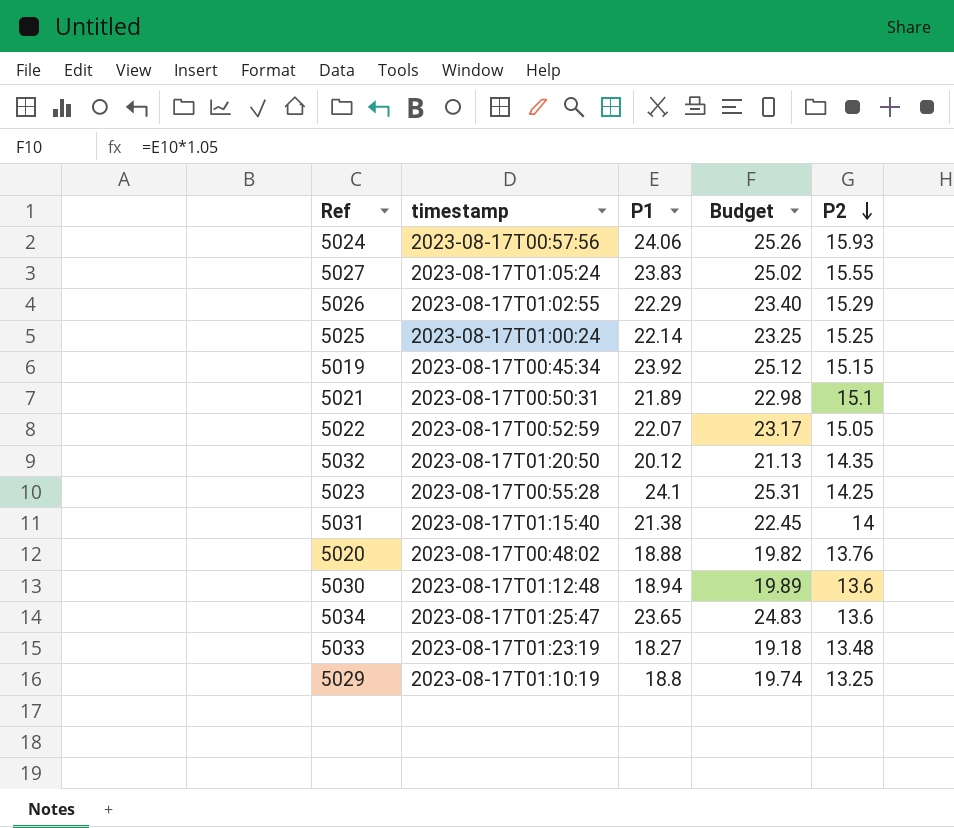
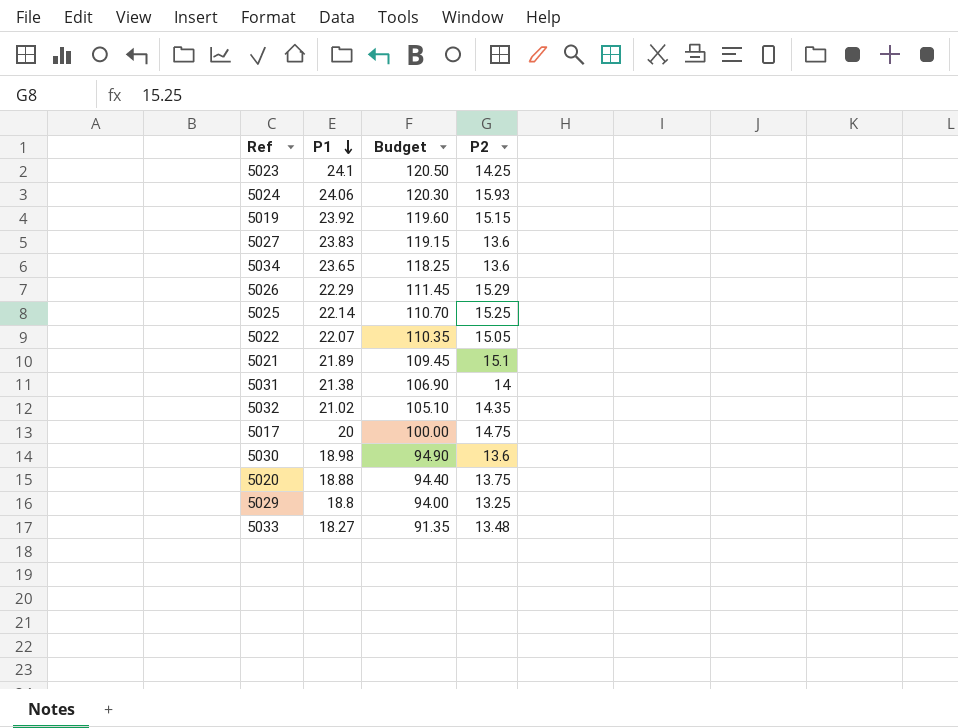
row order: P2 descending -> P1 descending
column timestamp | position: 2 -> none
column Budget | formula: [P1] * 1.05 -> [P1] * 5
5027 | P2: 15.55 -> 13.6
5032 | P1: 20.12 -> 21.02
row 5017: none -> 20 | 100.00 | 14.75
5030 | P1: 18.94 -> 18.98
5020 | P2: 13.76 -> 13.75

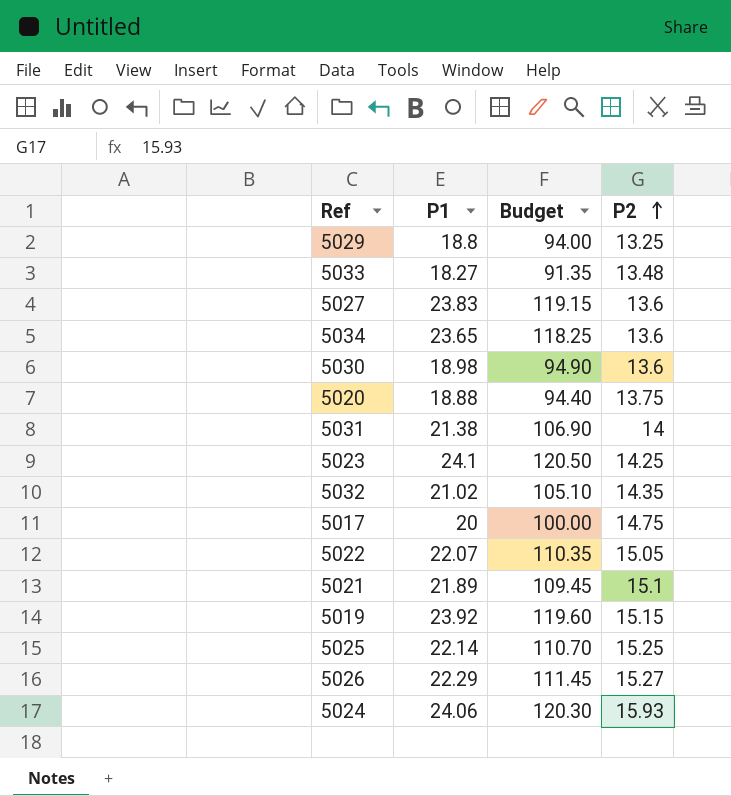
row order: P1 descending -> P2 ascending
5026 | P2: 15.29 -> 15.27

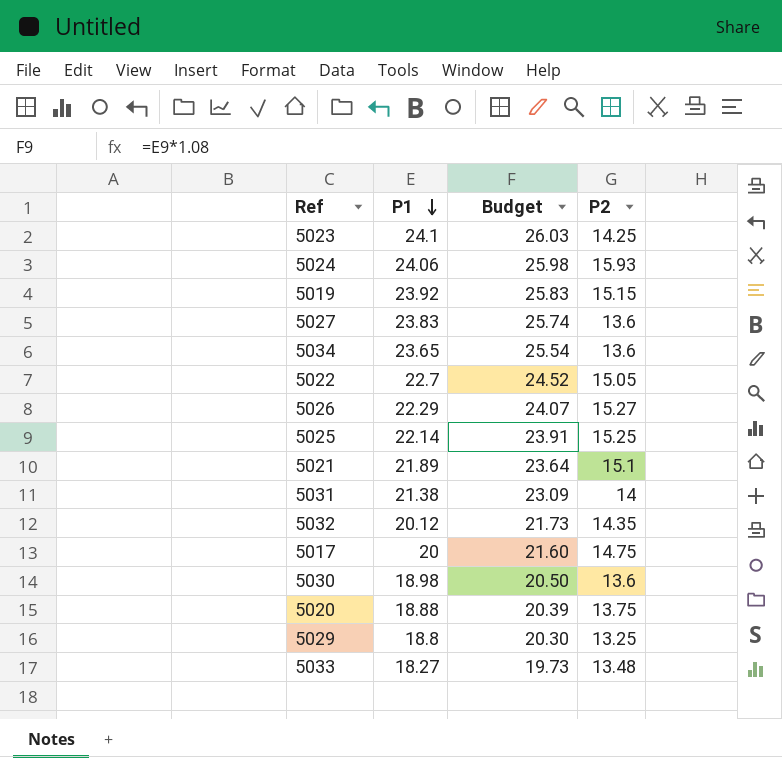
row order: P2 ascending -> P1 descending
column Budget | formula: [P1] * 5 -> [P1] * 1.08
5022 | P1: 22.07 -> 22.7
5032 | P1: 21.02 -> 20.12

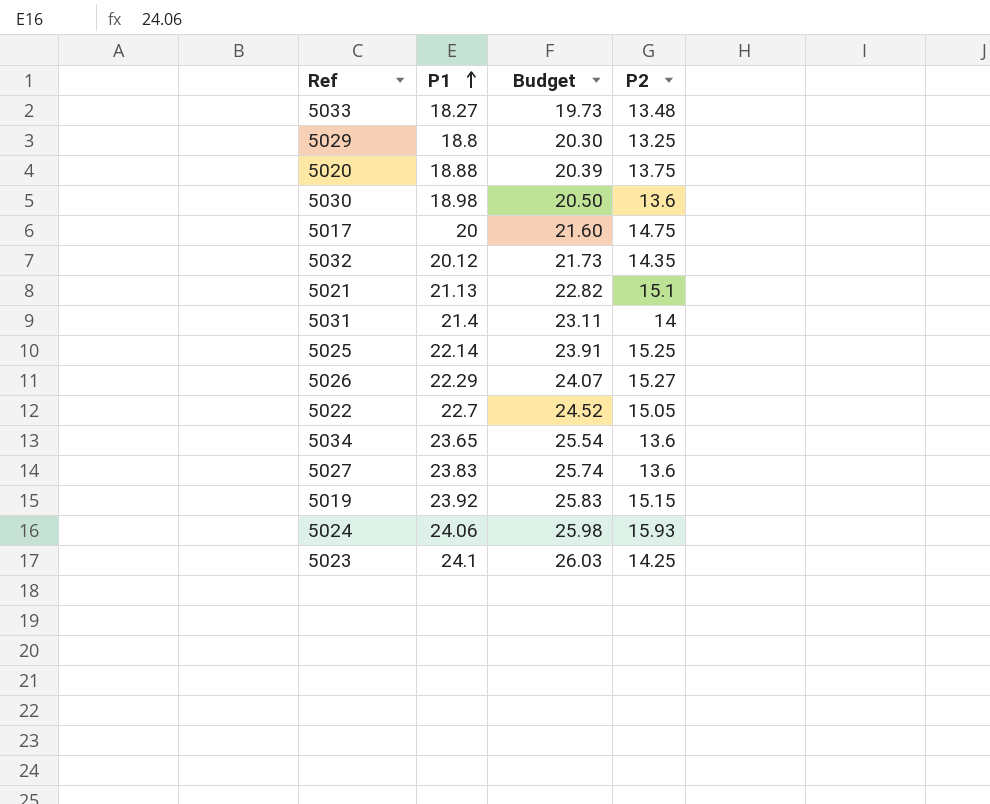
row order: P1 descending -> P1 ascending
5021 | P1: 21.89 -> 21.13
5021 | Budget: 23.64 -> 22.82
5031 | P1: 21.38 -> 21.4
5031 | Budget: 23.09 -> 23.11

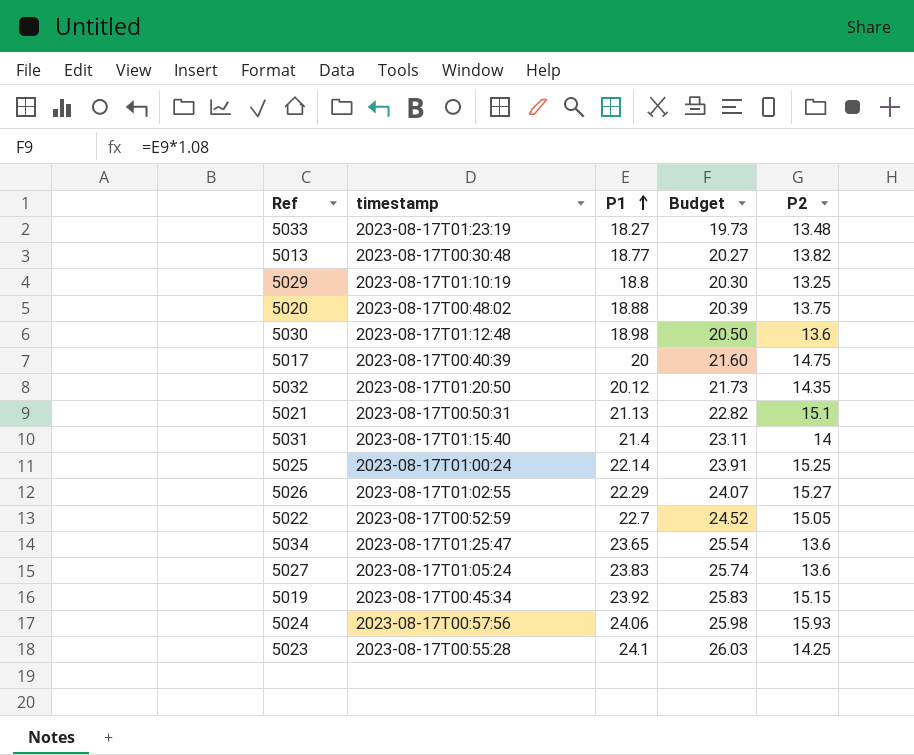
column timestamp | position: none -> 2
row 5013: none -> 2023-08-17T00:30:48 | 18.77 | 20.27 | 13.82

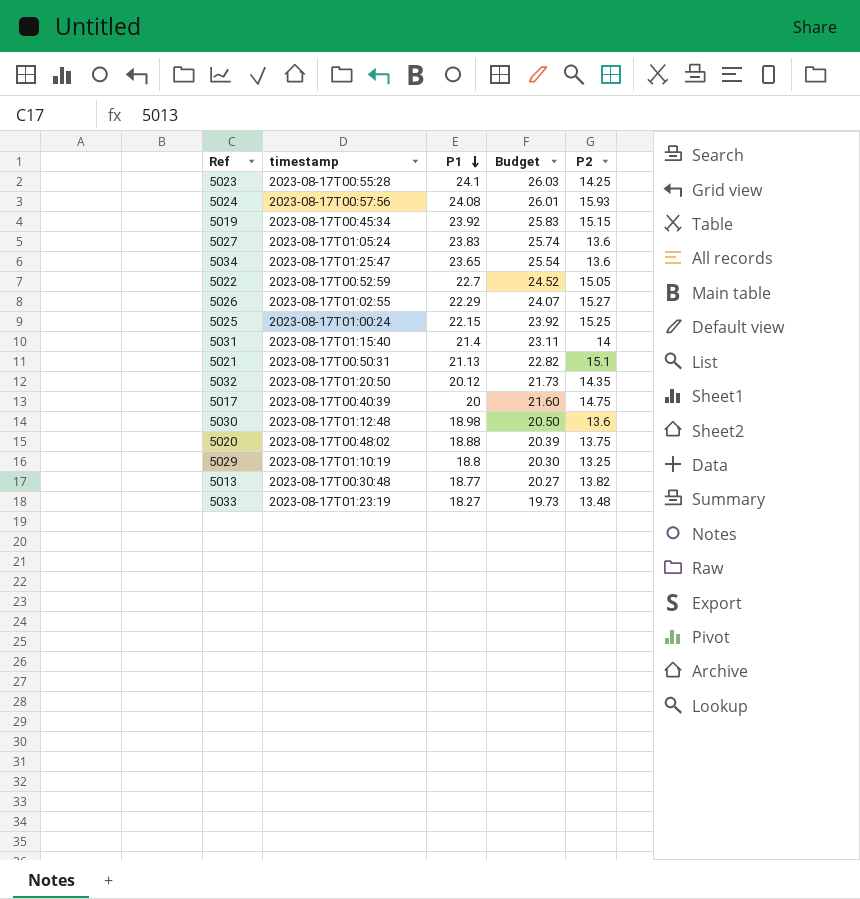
row order: P1 ascending -> P1 descending
5024 | P1: 24.06 -> 24.08
5024 | Budget: 25.98 -> 26.01
5025 | P1: 22.14 -> 22.15
5025 | Budget: 23.91 -> 23.92

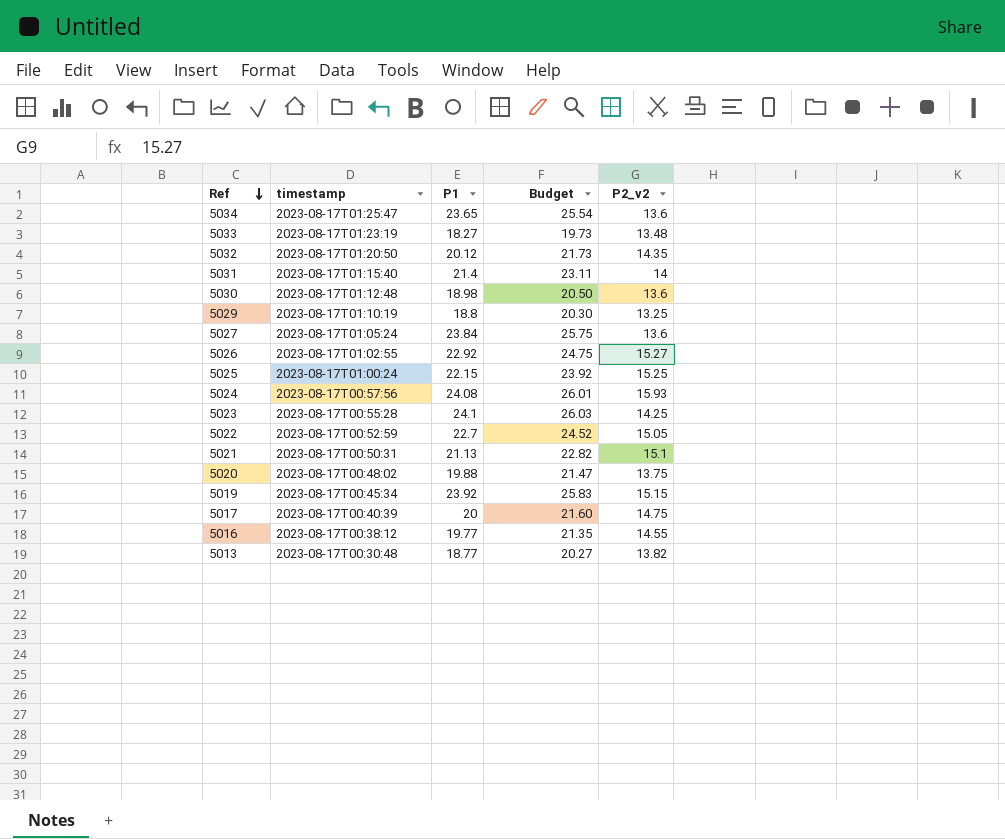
row order: P1 descending -> Ref descending
column name: P2 -> P2_v2
5027 | P1: 23.83 -> 23.84
5027 | Budget: 25.74 -> 25.75
5026 | P1: 22.29 -> 22.92
5026 | Budget: 24.07 -> 24.75
5020 | P1: 18.88 -> 19.88
5020 | Budget: 20.39 -> 21.47
row 5016: none -> 2023-08-17T00:38:12 | 19.77 | 21.35 | 14.55

